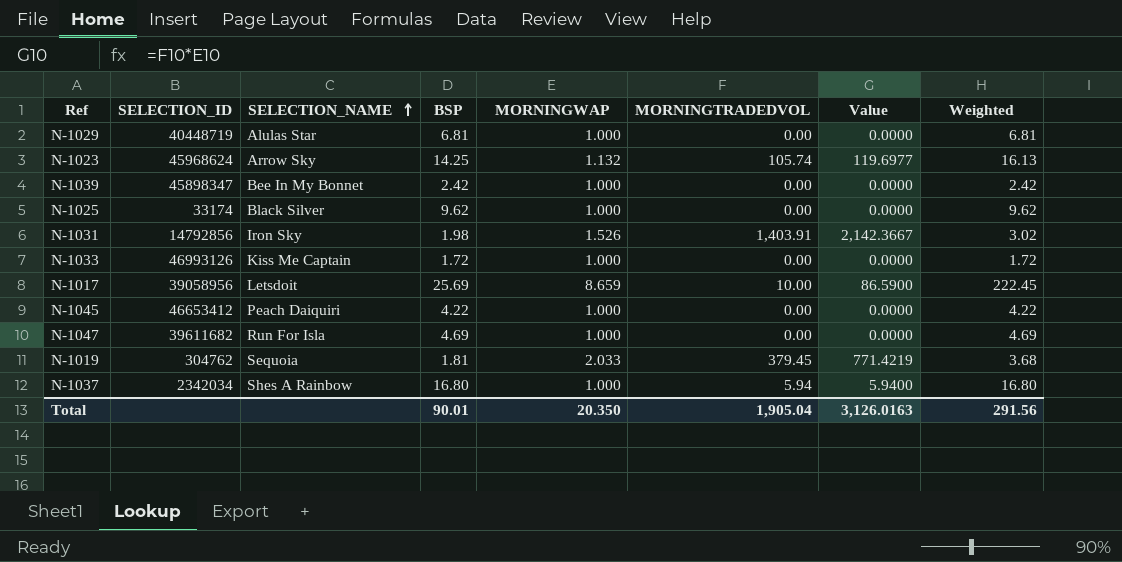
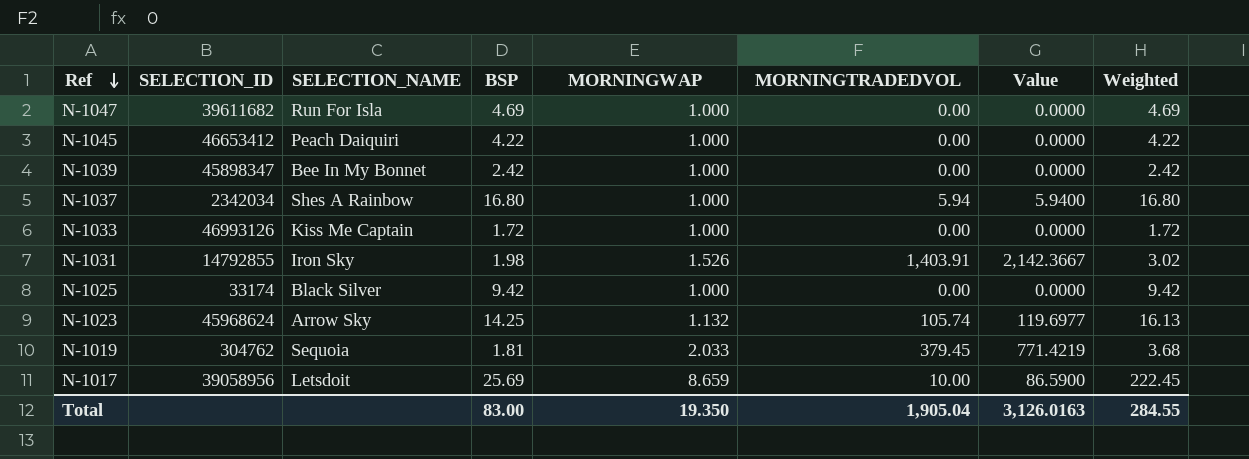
row order: SELECTION_NAME ascending -> Ref descending
row N-1029: 40448719 | Alulas Star | 6.81 | 1.000 | 0.00 | 0.0000 | 6.81 -> none
N-1031 | SELECTION_ID: 14792856 -> 14792855
N-1025 | BSP: 9.62 -> 9.42
N-1025 | Weighted: 9.62 -> 9.42
Total | BSP: 90.01 -> 83.00
Total | MORNINGWAP: 20.350 -> 19.350
Total | Weighted: 291.56 -> 284.55

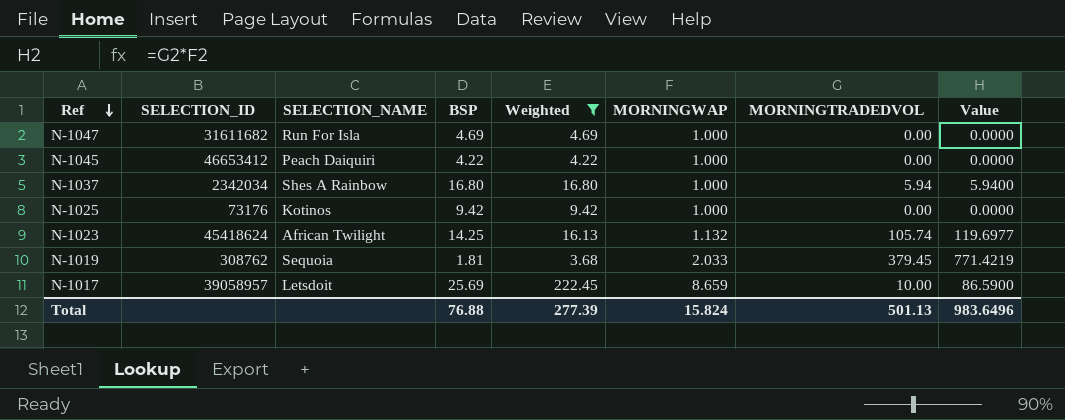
filter: none -> Weighted >= 3.68
column Weighted | position: 8 -> 5
N-1047 | SELECTION_ID: 39611682 -> 31611682
N-1025 | SELECTION_ID: 33174 -> 73176
N-1025 | SELECTION_NAME: Black Silver -> Kotinos
N-1023 | SELECTION_ID: 45968624 -> 45418624
N-1023 | SELECTION_NAME: Arrow Sky -> African Twilight
N-1019 | SELECTION_ID: 304762 -> 308762
N-1017 | SELECTION_ID: 39058956 -> 39058957
Total | BSP: 83.00 -> 76.88
Total | Weighted: 284.55 -> 277.39
Total | MORNINGWAP: 19.350 -> 15.824
Total | MORNINGTRADEDVOL: 1,905.04 -> 501.13
Total | Value: 3,126.0163 -> 983.6496

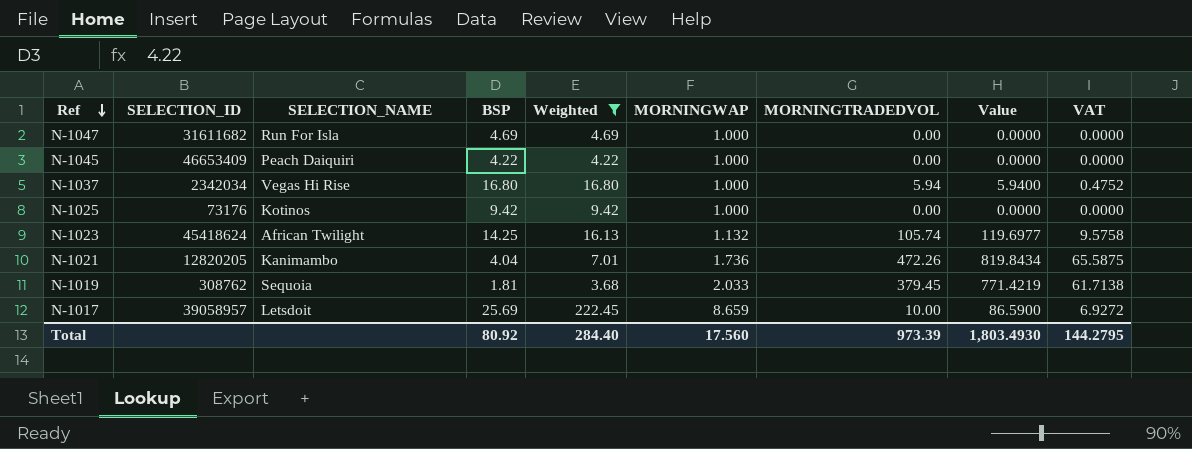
column VAT | formula: none -> [Value] * 0.08
N-1045 | SELECTION_ID: 46653412 -> 46653409
N-1037 | SELECTION_NAME: Shes A Rainbow -> Vegas Hi Rise
row N-1021: none -> 12820205 | Kanimambo | 4.04 | 7.01 | 1.736 | 472.26 | 819.8434 | 65.5875
Total | BSP: 76.88 -> 80.92
Total | Weighted: 277.39 -> 284.40
Total | MORNINGWAP: 15.824 -> 17.560
Total | MORNINGTRADEDVOL: 501.13 -> 973.39
Total | Value: 983.6496 -> 1,803.4930

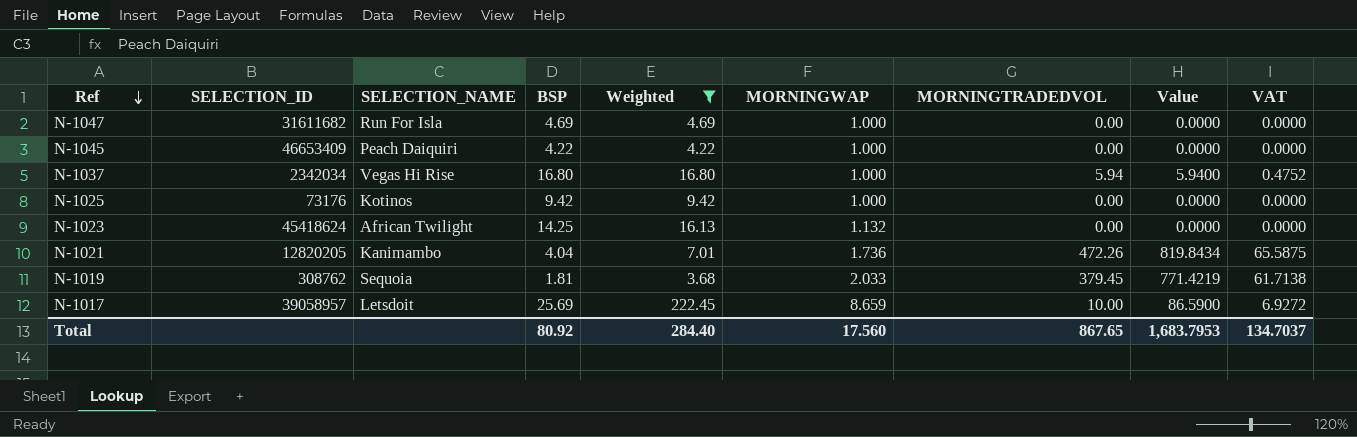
N-1023 | MORNINGTRADEDVOL: 105.74 -> 0.00
N-1023 | Value: 119.6977 -> 0.0000
N-1023 | VAT: 9.5758 -> 0.0000
Total | MORNINGTRADEDVOL: 973.39 -> 867.65
Total | Value: 1,803.4930 -> 1,683.7953
Total | VAT: 144.2795 -> 134.7037

